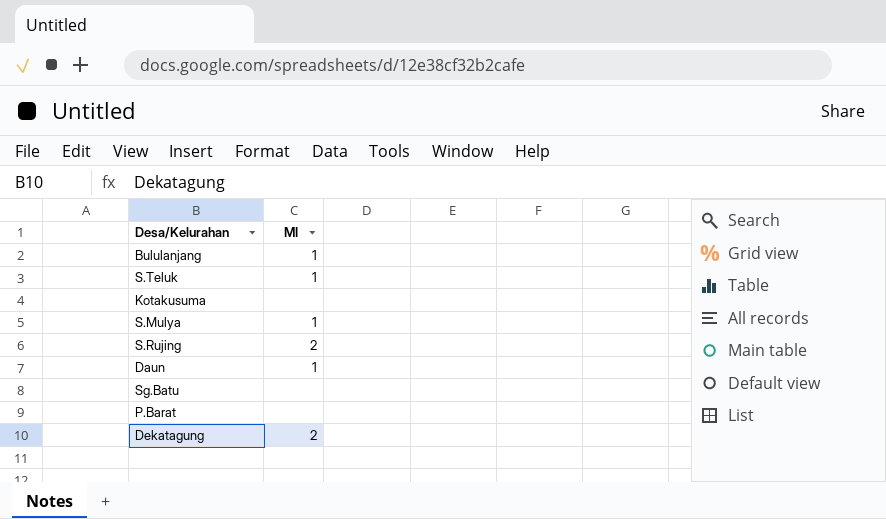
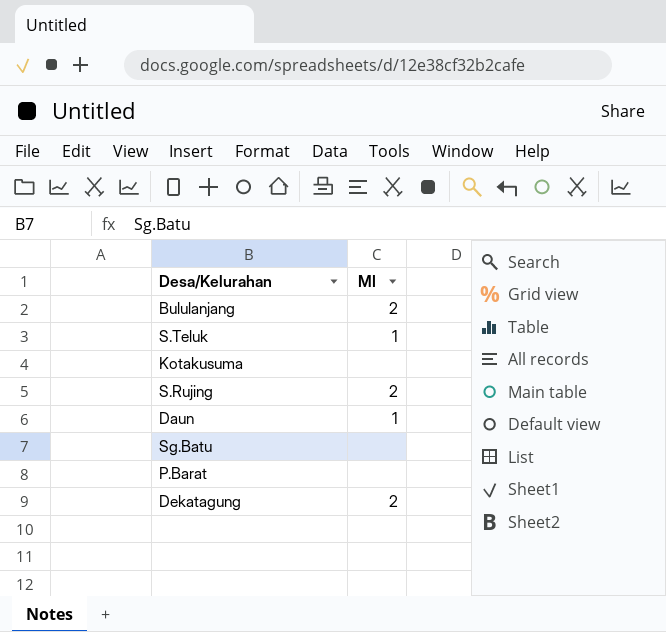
row S.Mulya: 1 -> none
Bululanjang | MI: 1 -> 2

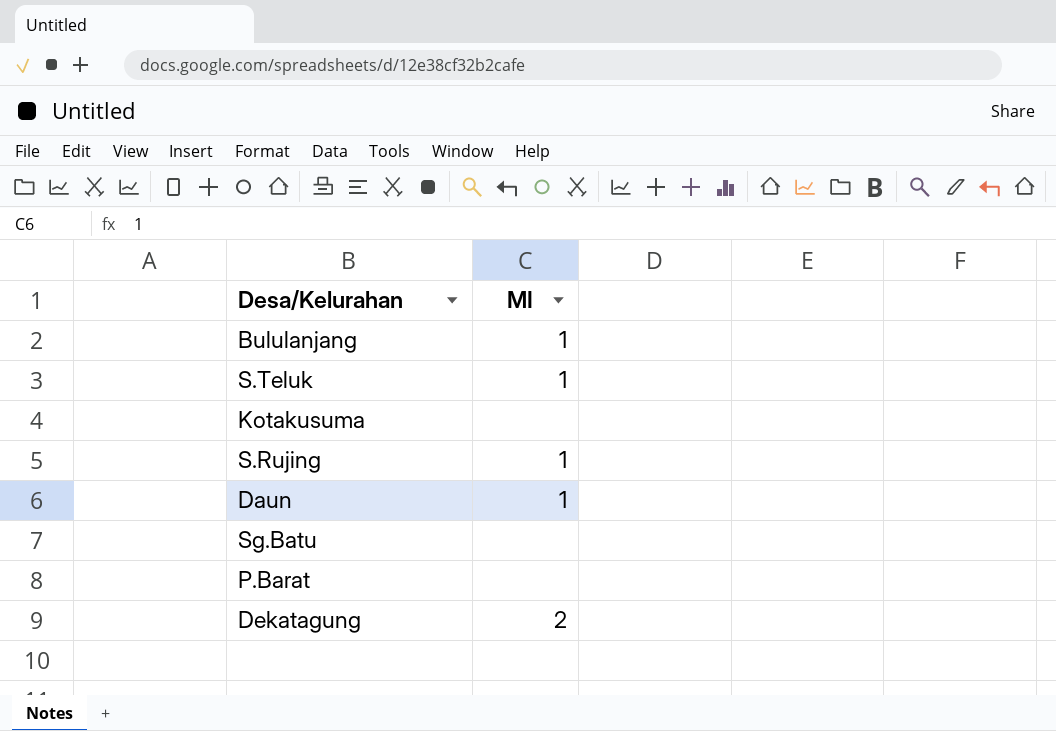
Bululanjang | MI: 2 -> 1
S.Rujing | MI: 2 -> 1

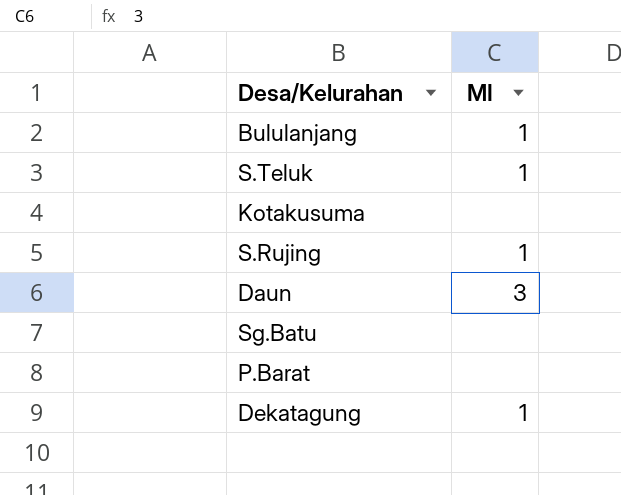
Daun | MI: 1 -> 3
Dekatagung | MI: 2 -> 1

